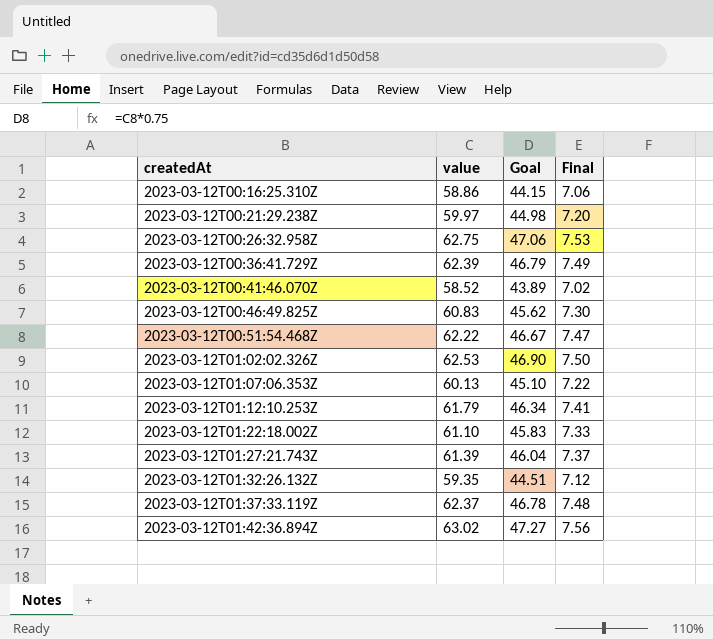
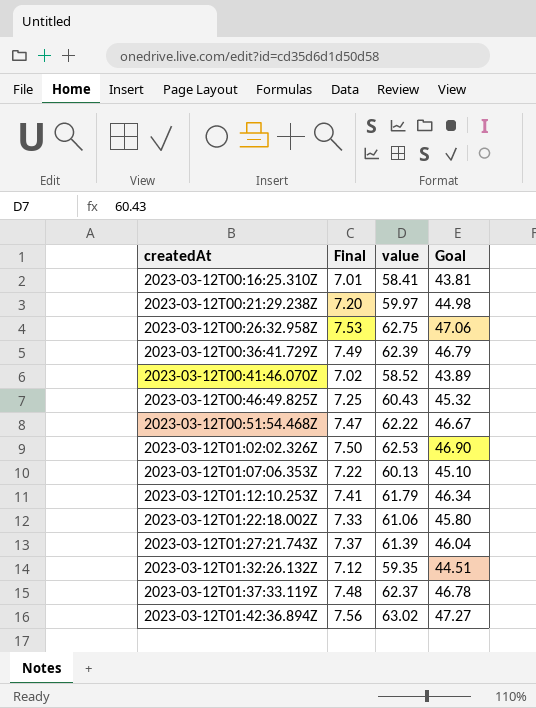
column Final | position: 4 -> 2
2023-03-12T00:16:25.310Z | Final: 7.06 -> 7.01
2023-03-12T00:16:25.310Z | value: 58.86 -> 58.41
2023-03-12T00:16:25.310Z | Goal: 44.15 -> 43.81
2023-03-12T00:46:49.825Z | Final: 7.30 -> 7.25
2023-03-12T00:46:49.825Z | value: 60.83 -> 60.43
2023-03-12T00:46:49.825Z | Goal: 45.62 -> 45.32
2023-03-12T01:22:18.002Z | value: 61.10 -> 61.06
2023-03-12T01:22:18.002Z | Goal: 45.83 -> 45.80

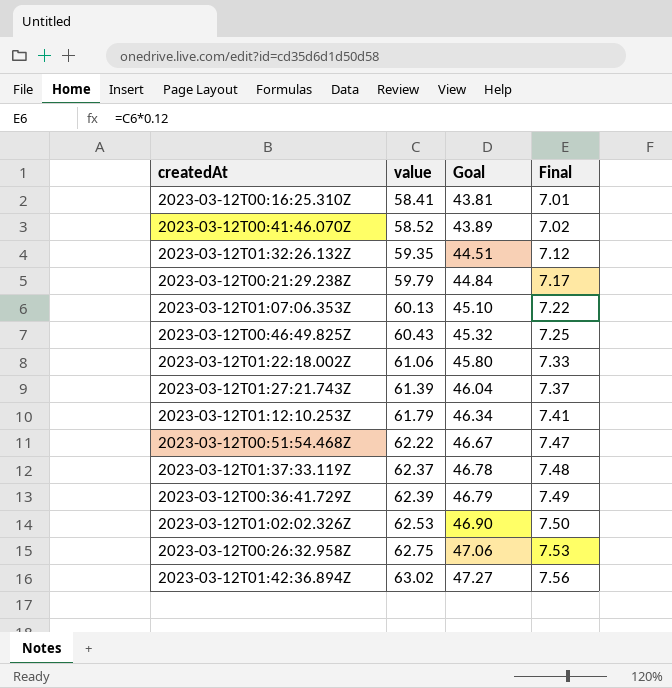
row order: createdAt ascending -> value ascending
column Final | position: 2 -> 4
2023-03-12T00:21:29.238Z | value: 59.97 -> 59.79
2023-03-12T00:21:29.238Z | Goal: 44.98 -> 44.84
2023-03-12T00:21:29.238Z | Final: 7.20 -> 7.17

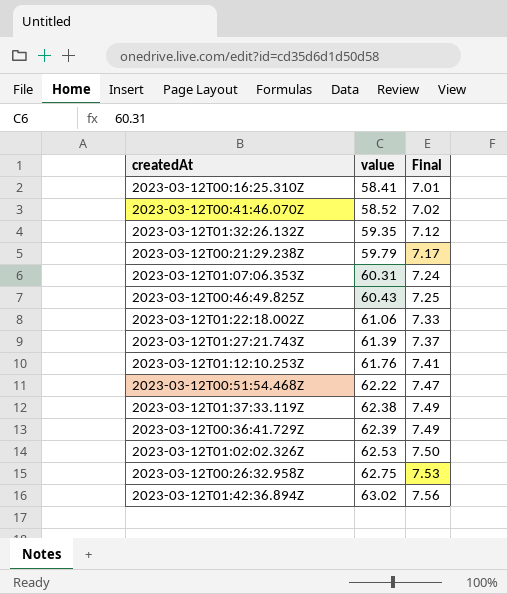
column Goal | formula: [value] * 0.75 -> none
2023-03-12T01:07:06.353Z | value: 60.13 -> 60.31
2023-03-12T01:07:06.353Z | Final: 7.22 -> 7.24
2023-03-12T01:12:10.253Z | value: 61.79 -> 61.76
2023-03-12T01:37:33.119Z | value: 62.37 -> 62.38
2023-03-12T01:37:33.119Z | Final: 7.48 -> 7.49

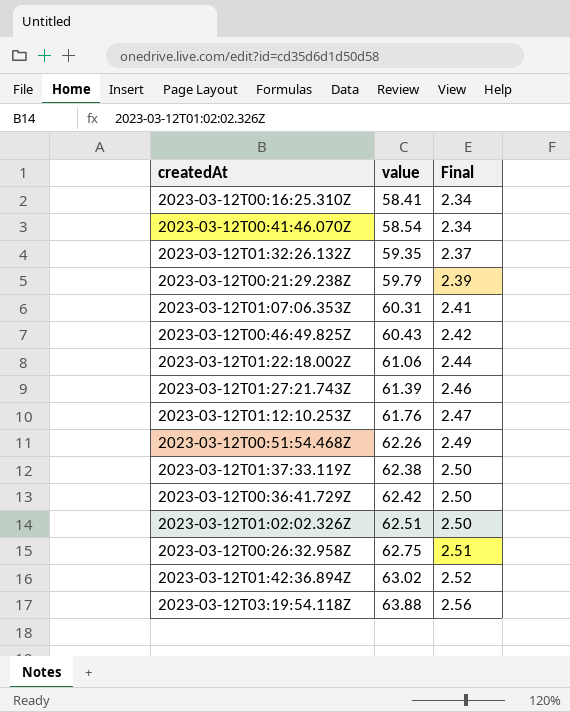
column Final | formula: [value] * 0.12 -> [value] * 0.04
2023-03-12T00:41:46.070Z | value: 58.52 -> 58.54
2023-03-12T00:51:54.468Z | value: 62.22 -> 62.26
2023-03-12T00:36:41.729Z | value: 62.39 -> 62.42
2023-03-12T01:02:02.326Z | value: 62.53 -> 62.51
row 2023-03-12T03:19:54.118Z: none -> 63.88 | 2.56

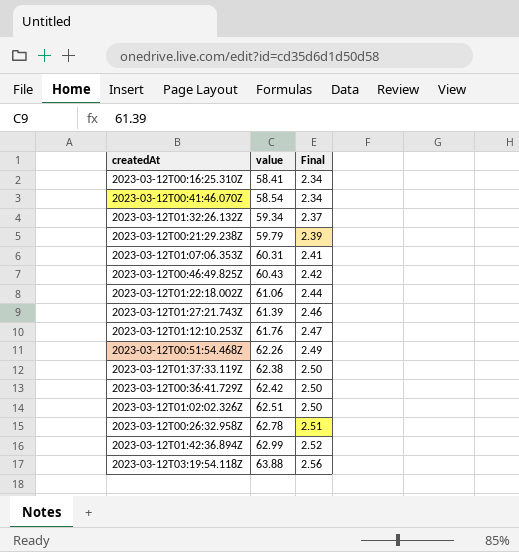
2023-03-12T01:32:26.132Z | value: 59.35 -> 59.34
2023-03-12T00:26:32.958Z | value: 62.75 -> 62.78
2023-03-12T01:42:36.894Z | value: 63.02 -> 62.99

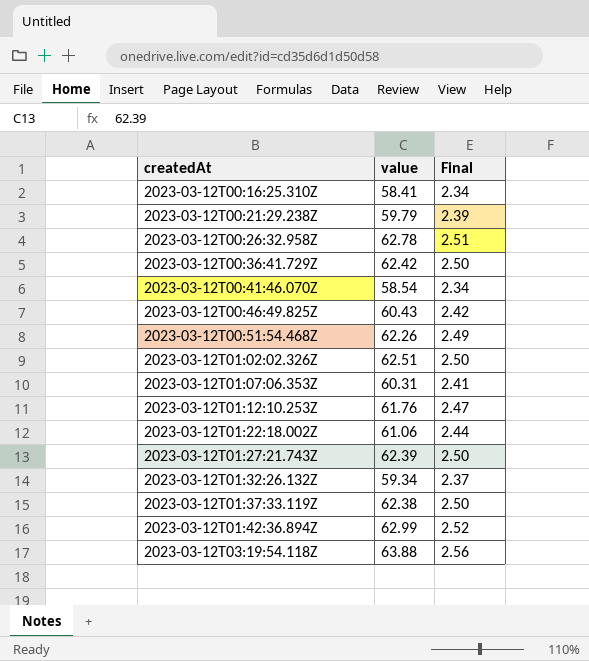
row order: value ascending -> createdAt ascending
2023-03-12T01:27:21.743Z | value: 61.39 -> 62.39
2023-03-12T01:27:21.743Z | Final: 2.46 -> 2.50

